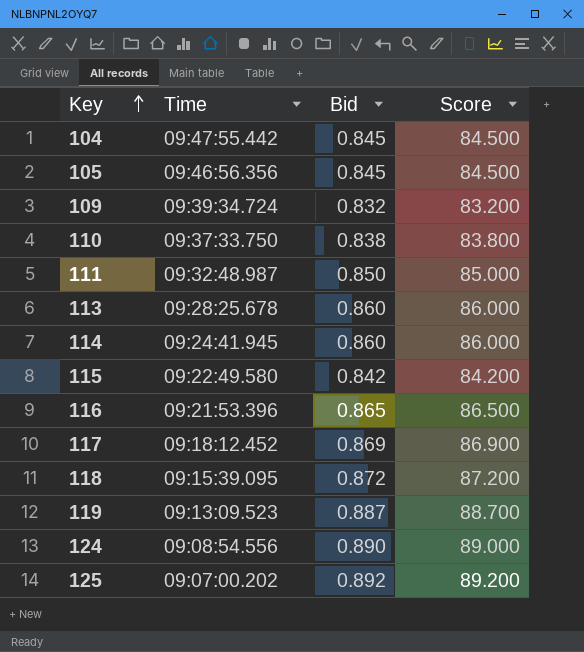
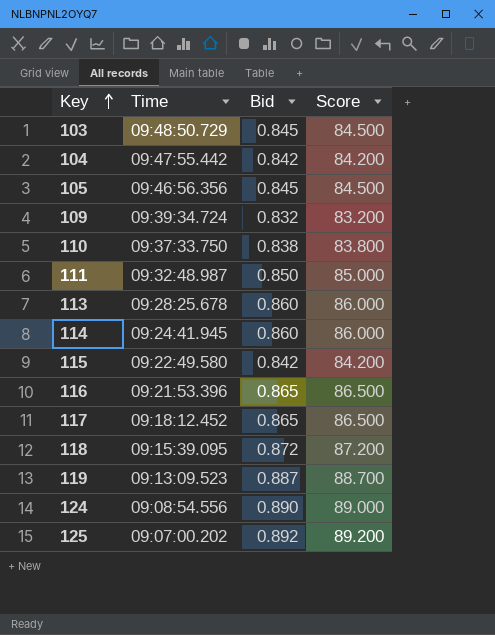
row 103: none -> 09:48:50.729 | 0.845 | 84.500
104 | Bid: 0.845 -> 0.842
104 | Score: 84.500 -> 84.200
117 | Bid: 0.869 -> 0.865
117 | Score: 86.900 -> 86.500

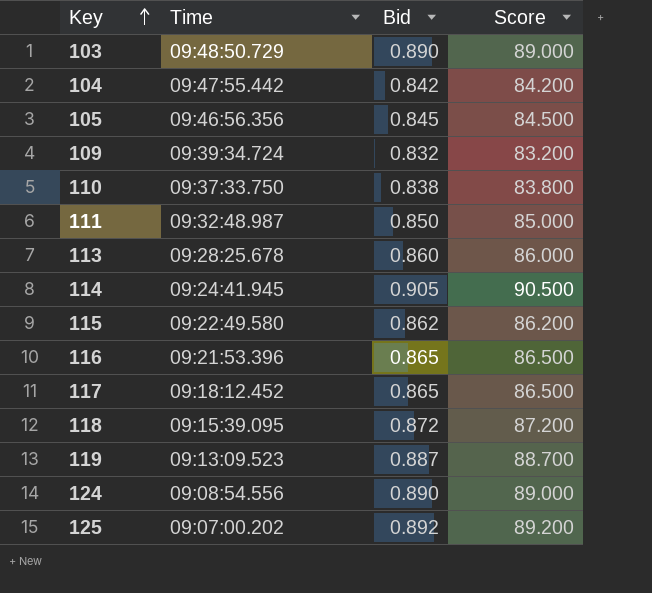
103 | Bid: 0.845 -> 0.890
103 | Score: 84.500 -> 89.000
114 | Bid: 0.860 -> 0.905
114 | Score: 86.000 -> 90.500
115 | Bid: 0.842 -> 0.862
115 | Score: 84.200 -> 86.200

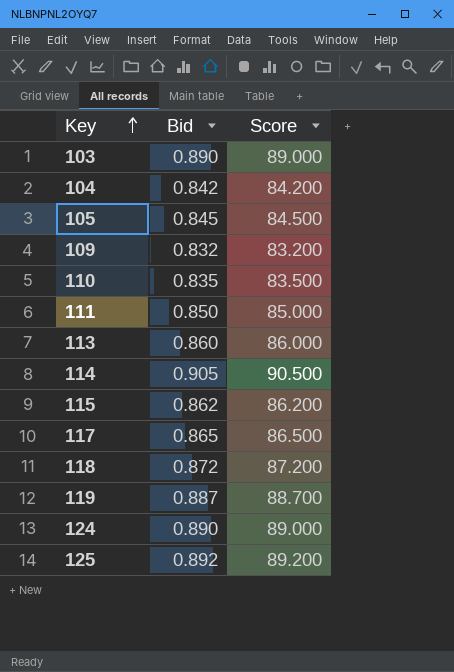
column Time | position: 2 -> none
row 116: 09:21:53.396 | 0.865 | 86.500 -> none
110 | Bid: 0.838 -> 0.835
110 | Score: 83.800 -> 83.500

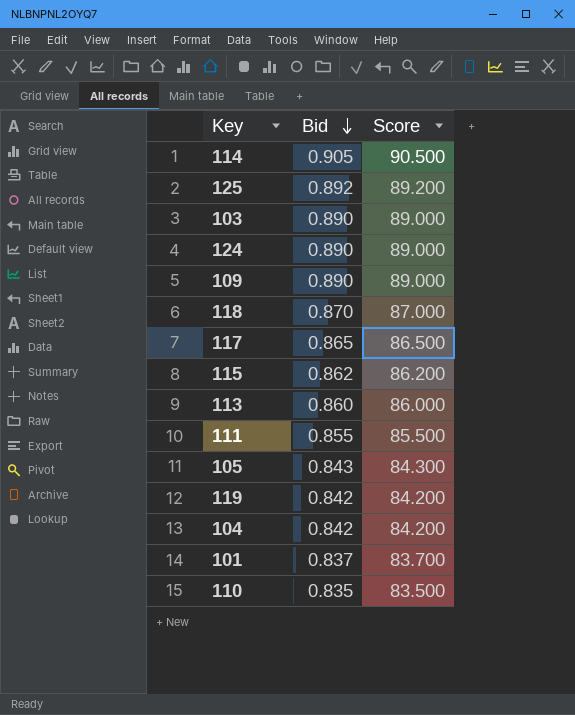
row order: Key ascending -> Bid descending
109 | Bid: 0.832 -> 0.890
109 | Score: 83.200 -> 89.000
118 | Bid: 0.872 -> 0.870
118 | Score: 87.200 -> 87.000
111 | Bid: 0.850 -> 0.855
111 | Score: 85.000 -> 85.500
105 | Bid: 0.845 -> 0.843
105 | Score: 84.500 -> 84.300
119 | Bid: 0.887 -> 0.842
119 | Score: 88.700 -> 84.200
row 101: none -> 0.837 | 83.700

